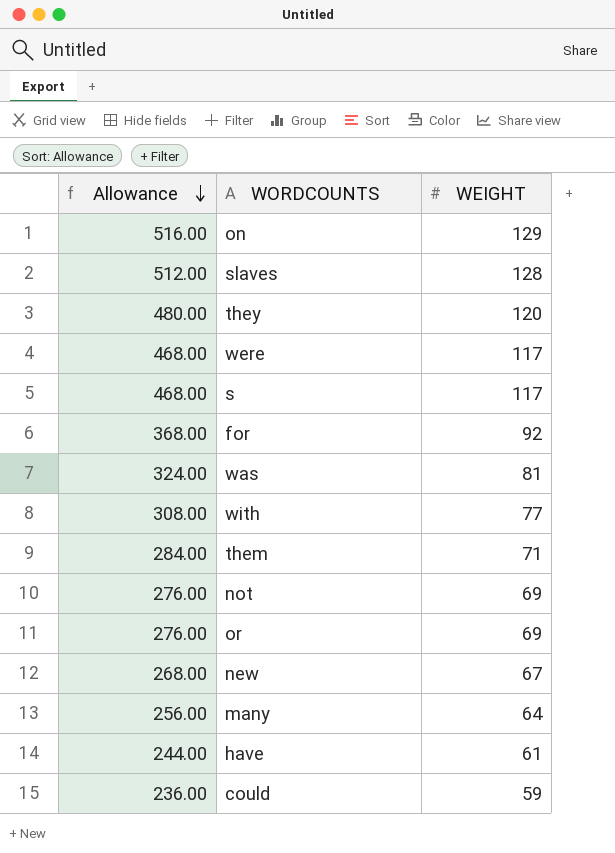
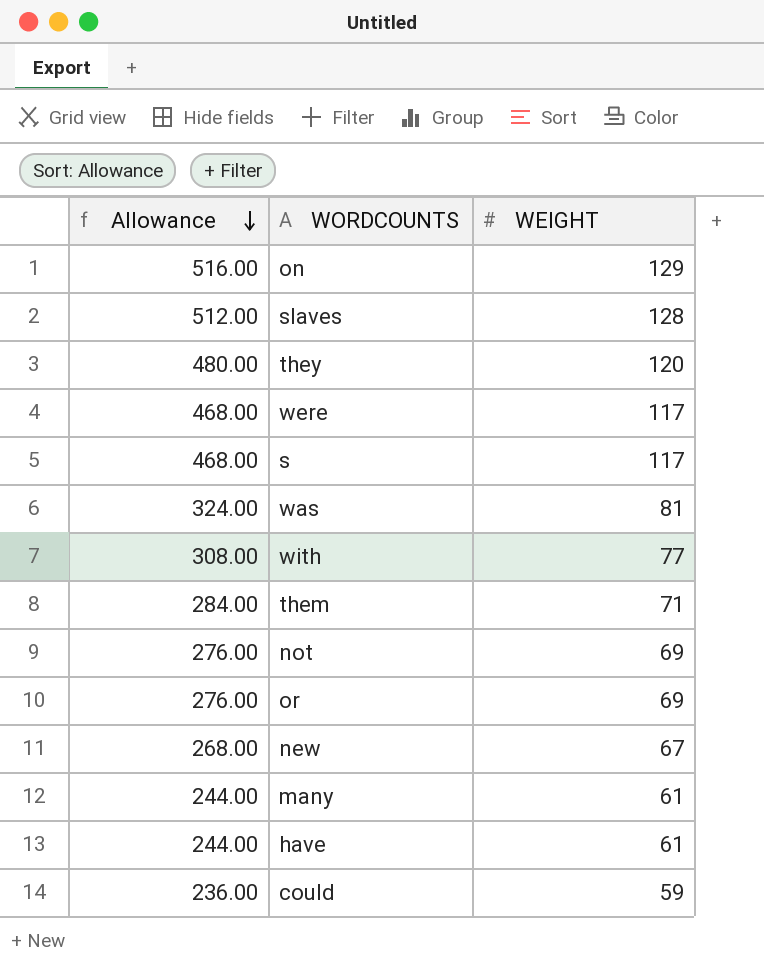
row for: 368.00 | 92 -> none
many | Allowance: 256.00 -> 244.00
many | WEIGHT: 64 -> 61

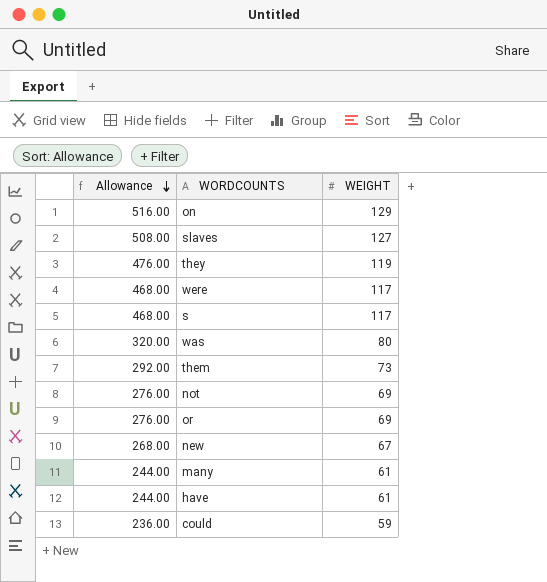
row with: 308.00 | 77 -> none
slaves | Allowance: 512.00 -> 508.00
slaves | WEIGHT: 128 -> 127
they | Allowance: 480.00 -> 476.00
they | WEIGHT: 120 -> 119
was | Allowance: 324.00 -> 320.00
was | WEIGHT: 81 -> 80
them | Allowance: 284.00 -> 292.00
them | WEIGHT: 71 -> 73

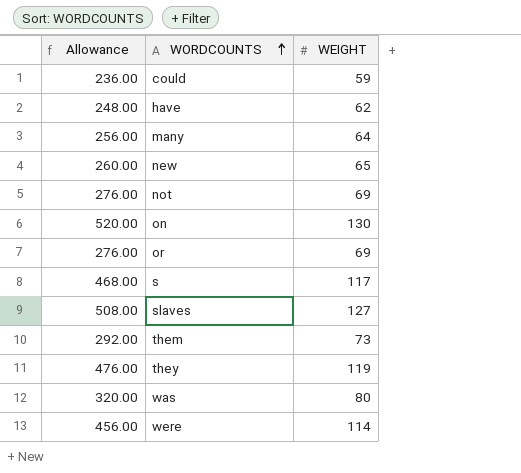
row order: Allowance descending -> WORDCOUNTS ascending
have | Allowance: 244.00 -> 248.00
have | WEIGHT: 61 -> 62
many | Allowance: 244.00 -> 256.00
many | WEIGHT: 61 -> 64
new | Allowance: 268.00 -> 260.00
new | WEIGHT: 67 -> 65
on | Allowance: 516.00 -> 520.00
on | WEIGHT: 129 -> 130
were | Allowance: 468.00 -> 456.00
were | WEIGHT: 117 -> 114

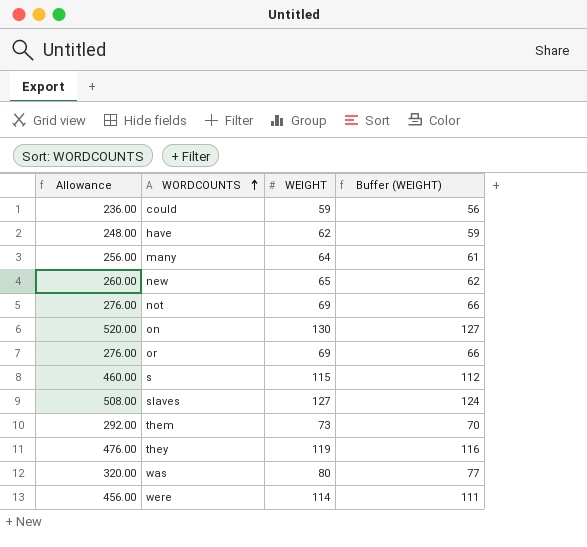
column Buffer (WEIGHT) | formula: none -> [WEIGHT] - 3
s | Allowance: 468.00 -> 460.00
s | WEIGHT: 117 -> 115

